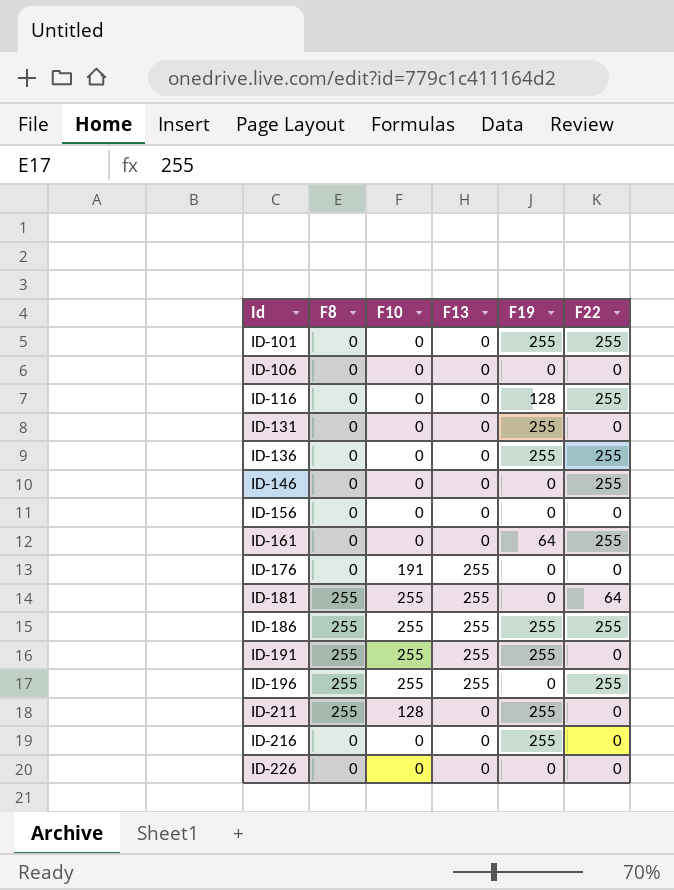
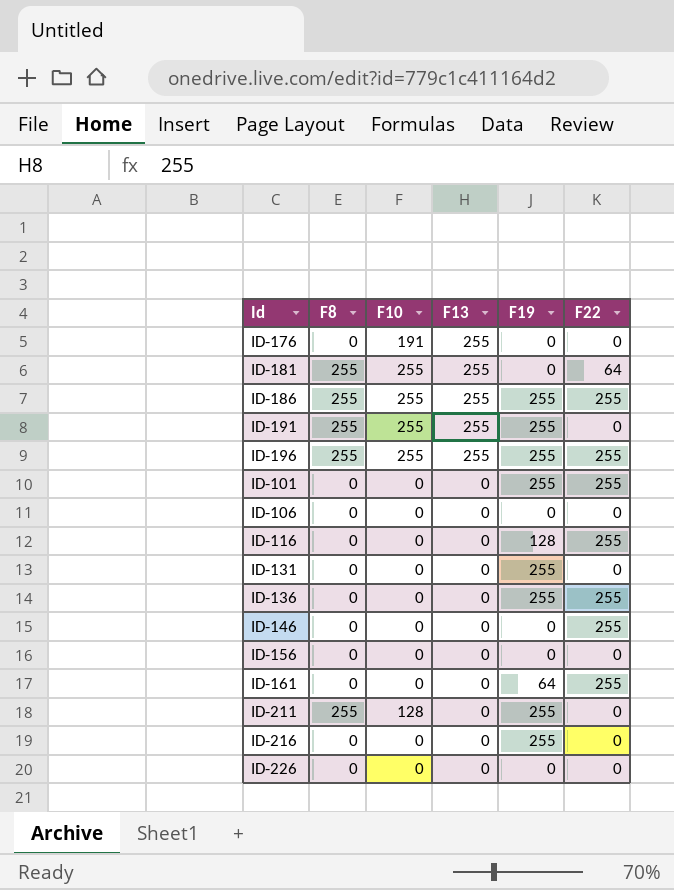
row order: Id ascending -> F13 descending
ID-196 | F19: 0 -> 255

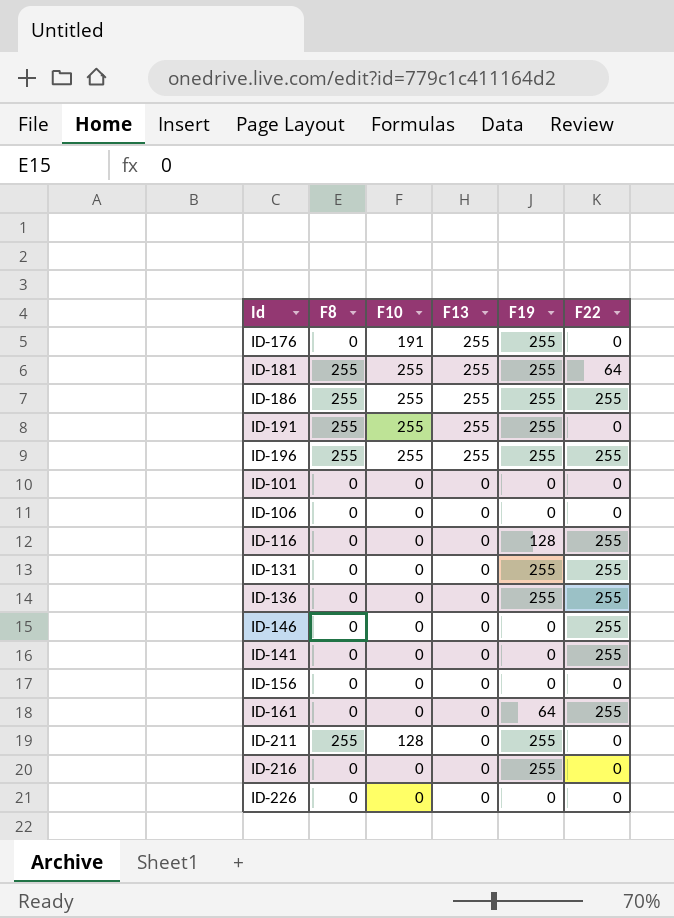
ID-176 | F19: 0 -> 255
ID-181 | F19: 0 -> 255
ID-101 | F19: 255 -> 0
ID-101 | F22: 255 -> 0
ID-131 | F22: 0 -> 255
row ID-141: none -> 0 | 0 | 0 | 0 | 255

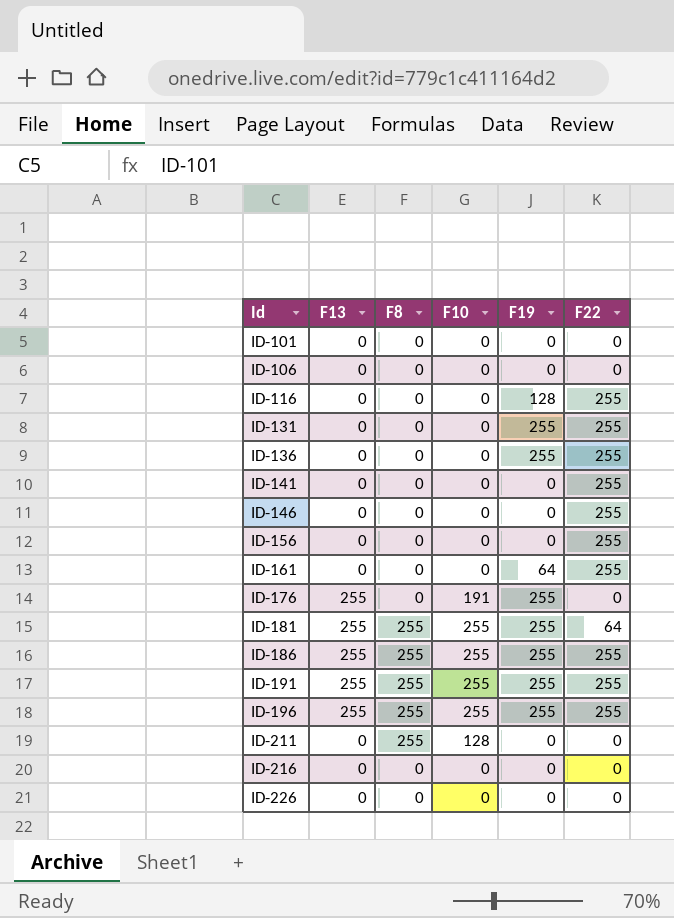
row order: F13 descending -> Id ascending
column F13 | position: 4 -> 2
ID-156 | F22: 0 -> 255
ID-191 | F22: 0 -> 255
ID-211 | F19: 255 -> 0
ID-216 | F19: 255 -> 0

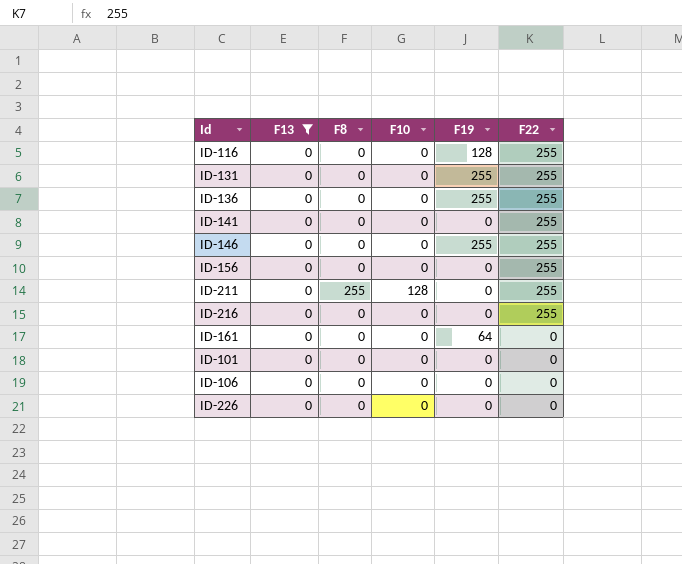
filter: none -> F13 = 0
row order: Id ascending -> F22 descending
ID-146 | F19: 0 -> 255
ID-211 | F22: 0 -> 255
ID-216 | F22: 0 -> 255
ID-161 | F22: 255 -> 0

